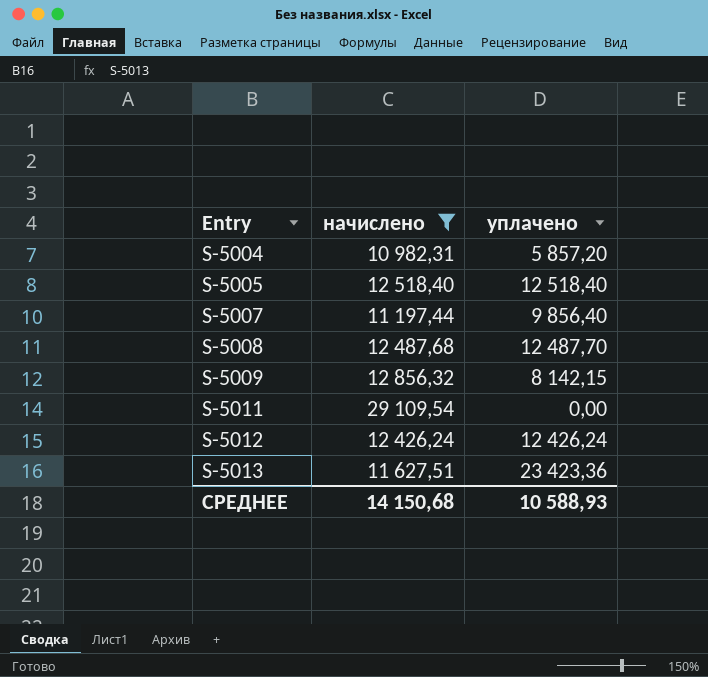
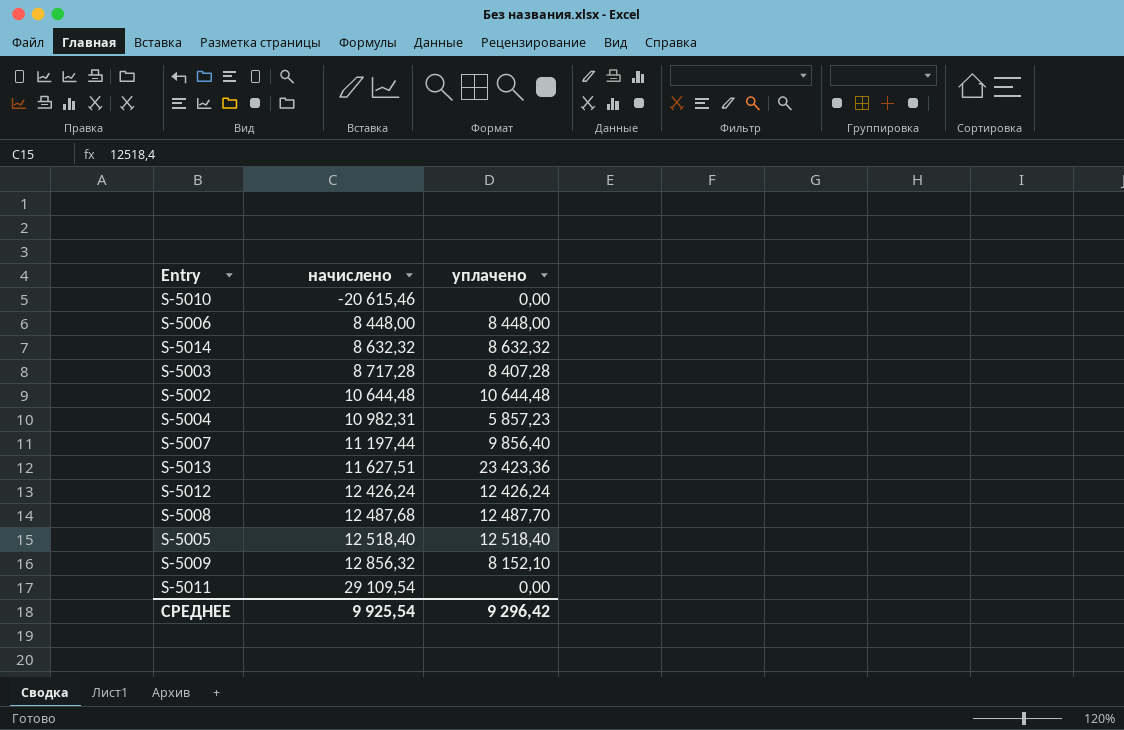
filter: начислено >= 10 982,31 -> none
row order: Entry ascending -> начислено ascending
S-5004 | уплачено: 5 857,20 -> 5 857,23
S-5009 | уплачено: 8 142,15 -> 8 152,10
СРЕДНЕЕ | начислено: 14 150,68 -> 9 925,54
СРЕДНЕЕ | уплачено: 10 588,93 -> 9 296,42

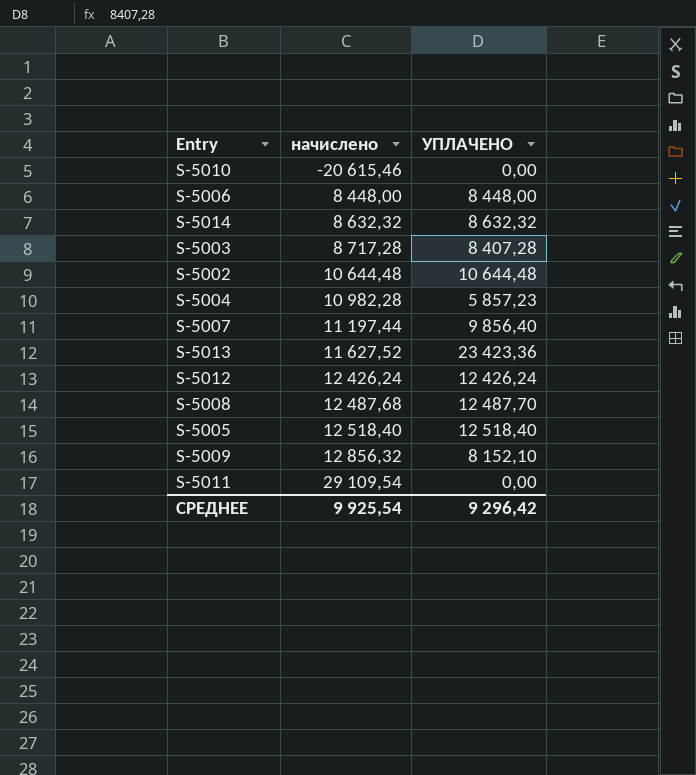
column name: уплачено -> УПЛАЧЕНО
S-5004 | начислено: 10 982,31 -> 10 982,28
S-5013 | начислено: 11 627,51 -> 11 627,52

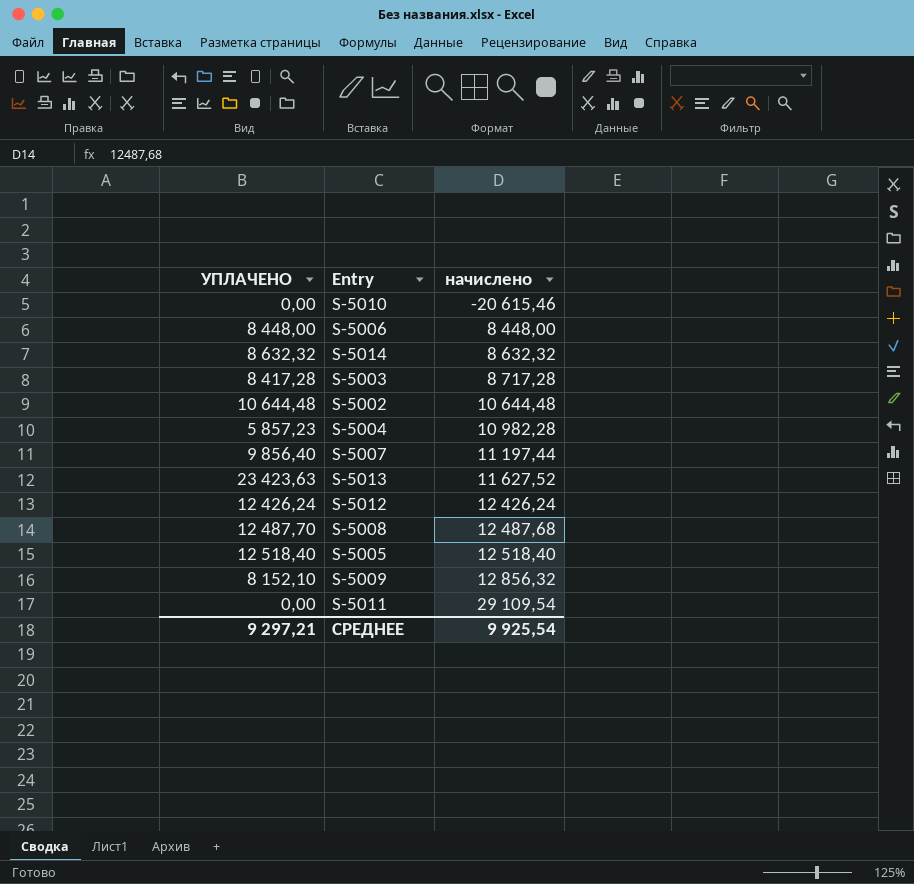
column УПЛАЧЕНО | position: 3 -> 1
S-5003 | УПЛАЧЕНО: 8 407,28 -> 8 417,28
S-5013 | УПЛАЧЕНО: 23 423,36 -> 23 423,63
СРЕДНЕЕ | УПЛАЧЕНО: 9 296,42 -> 9 297,21

